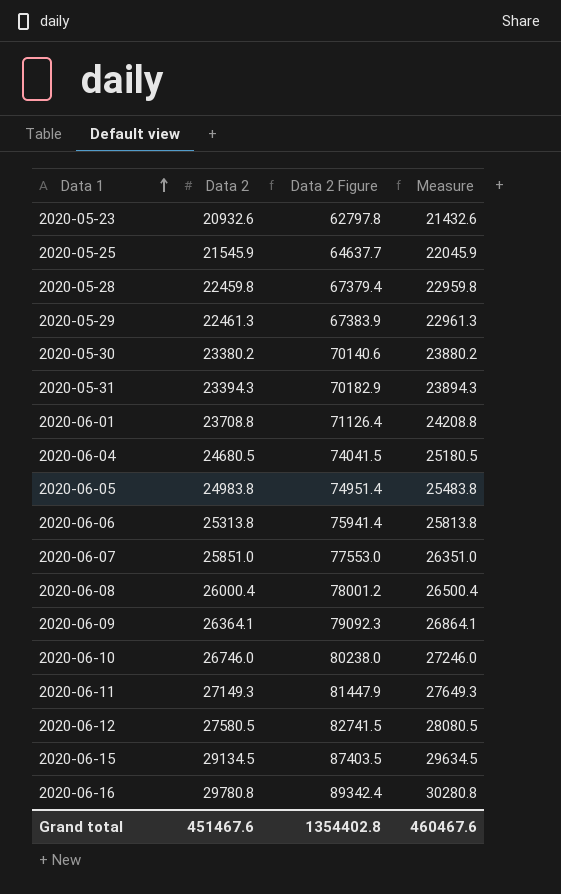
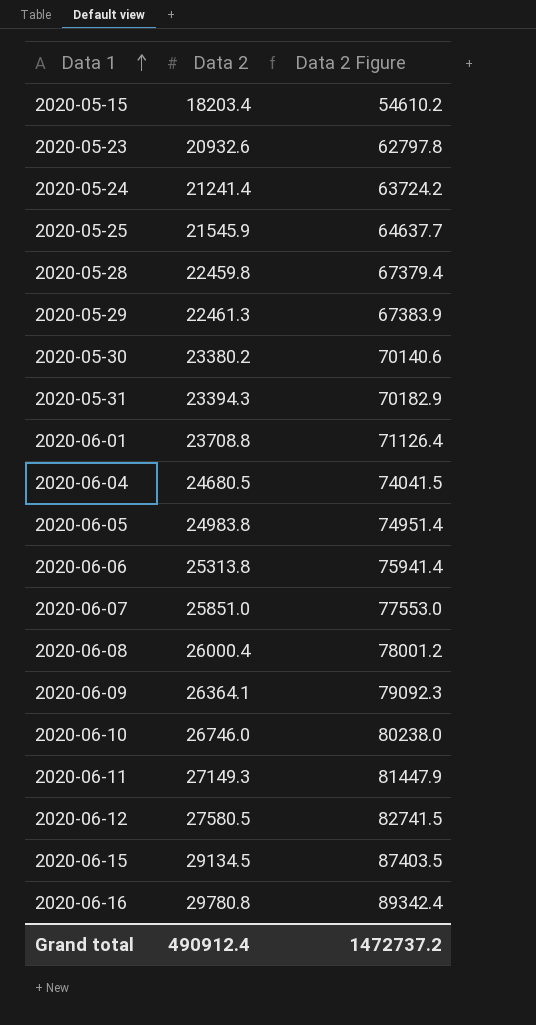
column Measure | formula: [Data 2] + 500 -> none
row 2020-05-15: none -> 18203.4 | 54610.2
row 2020-05-24: none -> 21241.4 | 63724.2
Grand total | Data 2: 451467.6 -> 490912.4
Grand total | Data 2 Figure: 1354402.8 -> 1472737.2

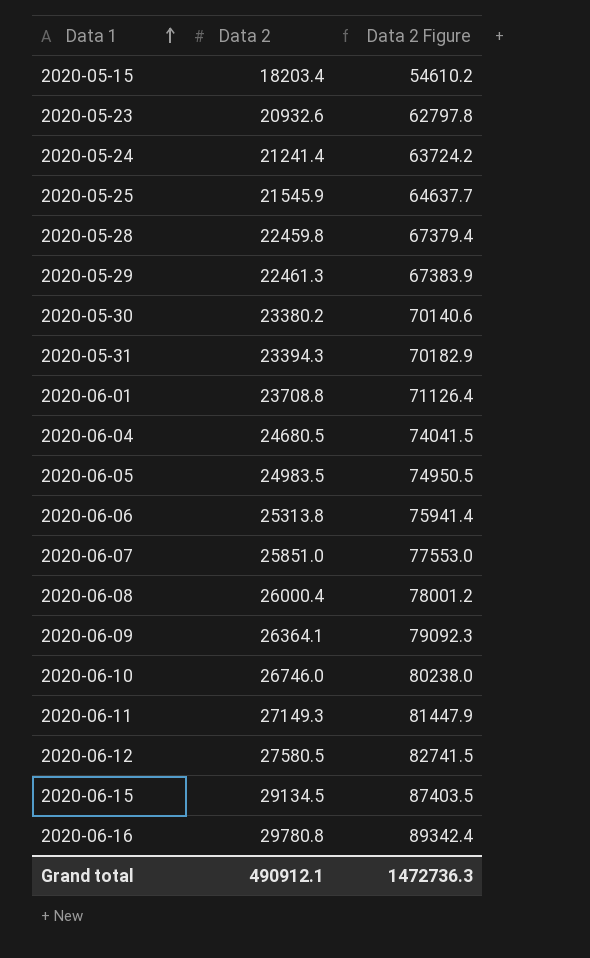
2020-06-05 | Data 2: 24983.8 -> 24983.5
2020-06-05 | Data 2 Figure: 74951.4 -> 74950.5
Grand total | Data 2: 490912.4 -> 490912.1
Grand total | Data 2 Figure: 1472737.2 -> 1472736.3

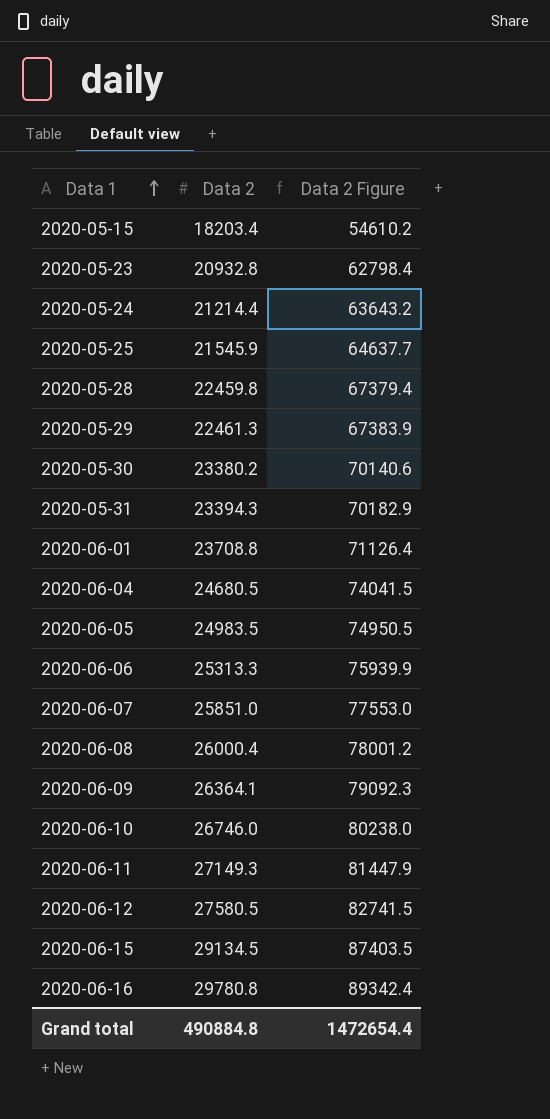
2020-05-23 | Data 2: 20932.6 -> 20932.8
2020-05-23 | Data 2 Figure: 62797.8 -> 62798.4
2020-05-24 | Data 2: 21241.4 -> 21214.4
2020-05-24 | Data 2 Figure: 63724.2 -> 63643.2
2020-06-06 | Data 2: 25313.8 -> 25313.3
2020-06-06 | Data 2 Figure: 75941.4 -> 75939.9
Grand total | Data 2: 490912.1 -> 490884.8
Grand total | Data 2 Figure: 1472736.3 -> 1472654.4

